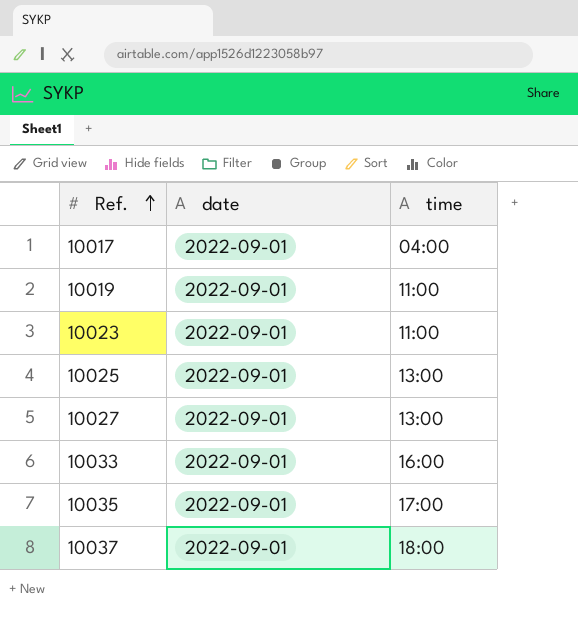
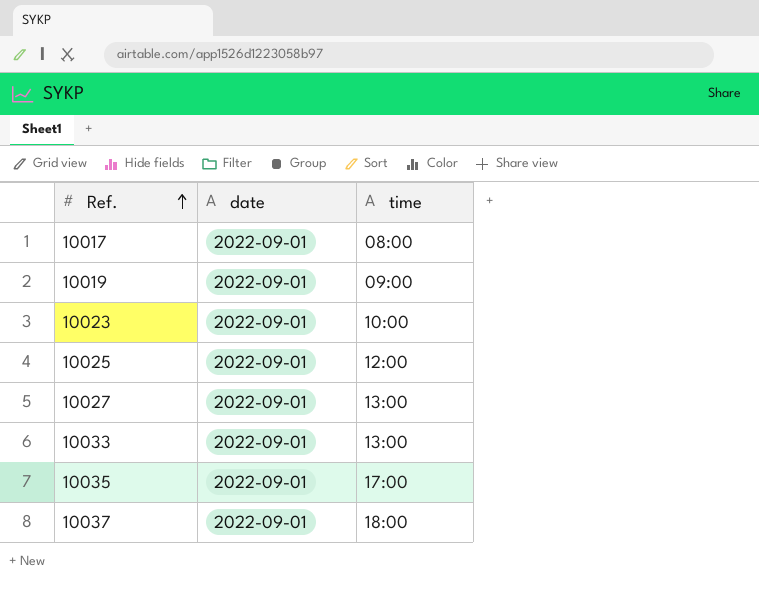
10017 | time: 04:00 -> 08:00
10019 | time: 11:00 -> 09:00
10023 | time: 11:00 -> 10:00
10025 | time: 13:00 -> 12:00
10033 | time: 16:00 -> 13:00

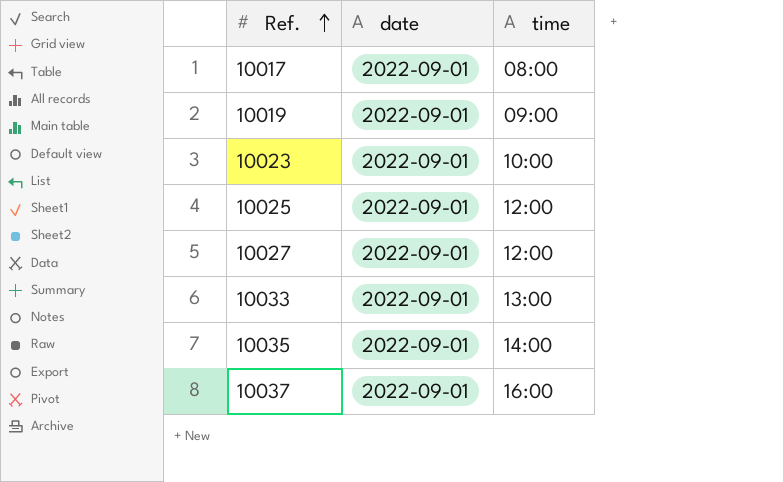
10027 | time: 13:00 -> 12:00
10035 | time: 17:00 -> 14:00
10037 | time: 18:00 -> 16:00

